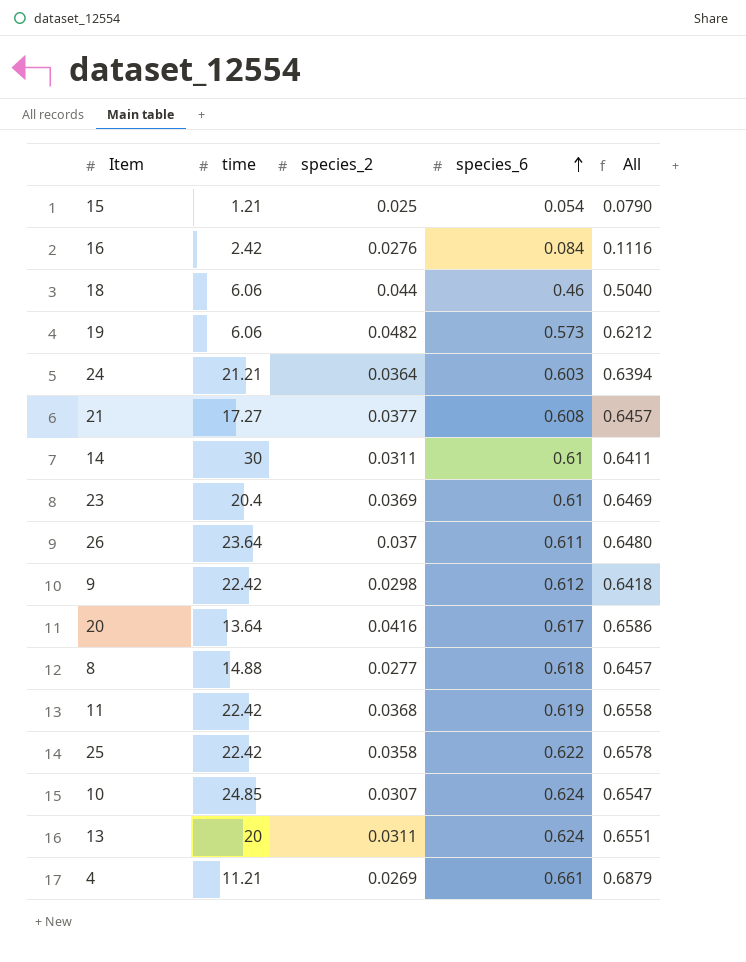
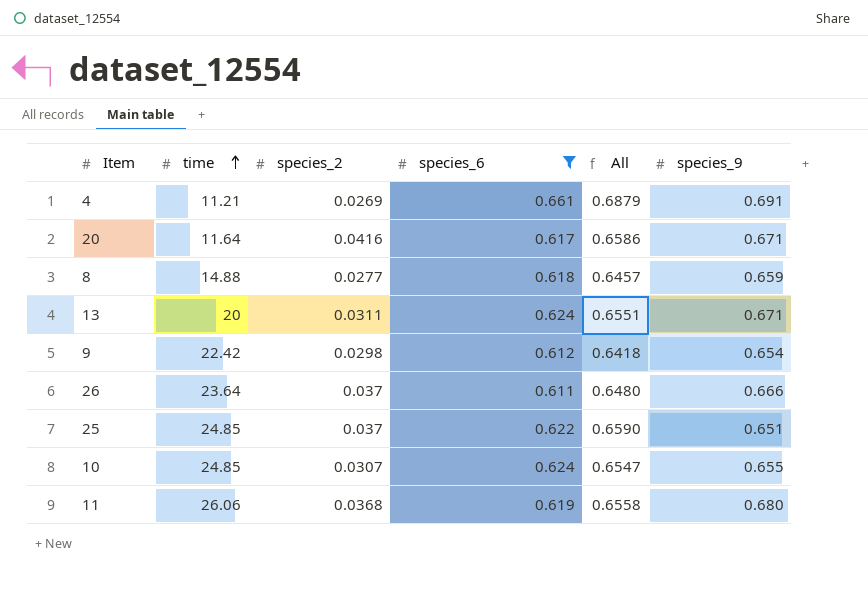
filter: none -> species_6 >= 0.611
row order: species_6 ascending -> time ascending
column species_9 | position: none -> 6
20 | time: 13.64 -> 11.64
25 | time: 22.42 -> 24.85
25 | species_2: 0.0358 -> 0.037
25 | All: 0.6578 -> 0.6590
11 | time: 22.42 -> 26.06

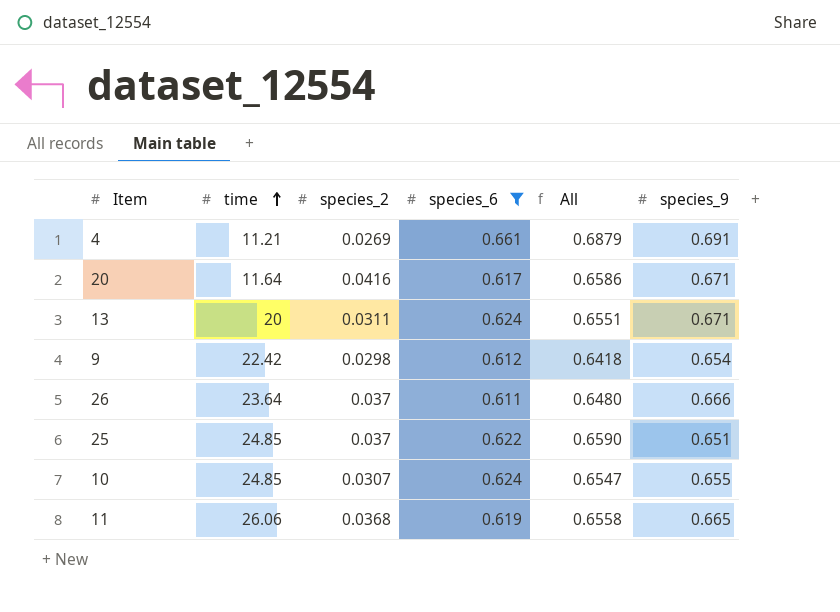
row 8: 14.88 | 0.0277 | 0.618 | 0.6457 | 0.659 -> none
11 | species_9: 0.680 -> 0.665

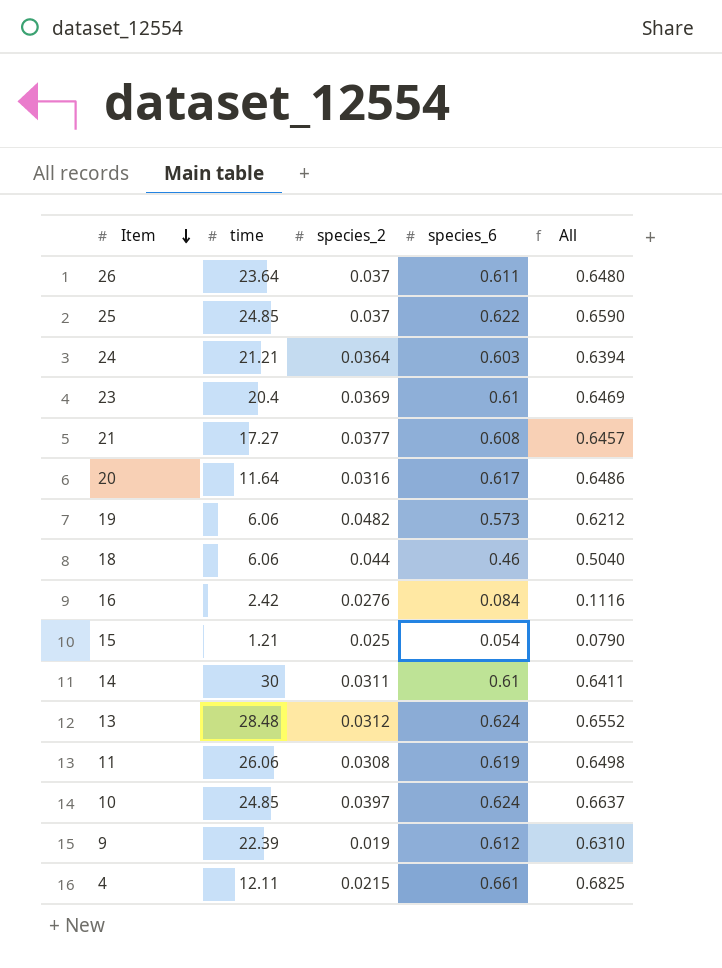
filter: species_6 >= 0.611 -> none
row order: time ascending -> Item descending
column species_9 | position: 6 -> none
20 | species_2: 0.0416 -> 0.0316
20 | All: 0.6586 -> 0.6486
13 | time: 20 -> 28.48
13 | species_2: 0.0311 -> 0.0312
13 | All: 0.6551 -> 0.6552
11 | species_2: 0.0368 -> 0.0308
11 | All: 0.6558 -> 0.6498
10 | species_2: 0.0307 -> 0.0397
10 | All: 0.6547 -> 0.6637
9 | time: 22.42 -> 22.39
9 | species_2: 0.0298 -> 0.019
9 | All: 0.6418 -> 0.6310
4 | time: 11.21 -> 12.11
4 | species_2: 0.0269 -> 0.0215
4 | All: 0.6879 -> 0.6825

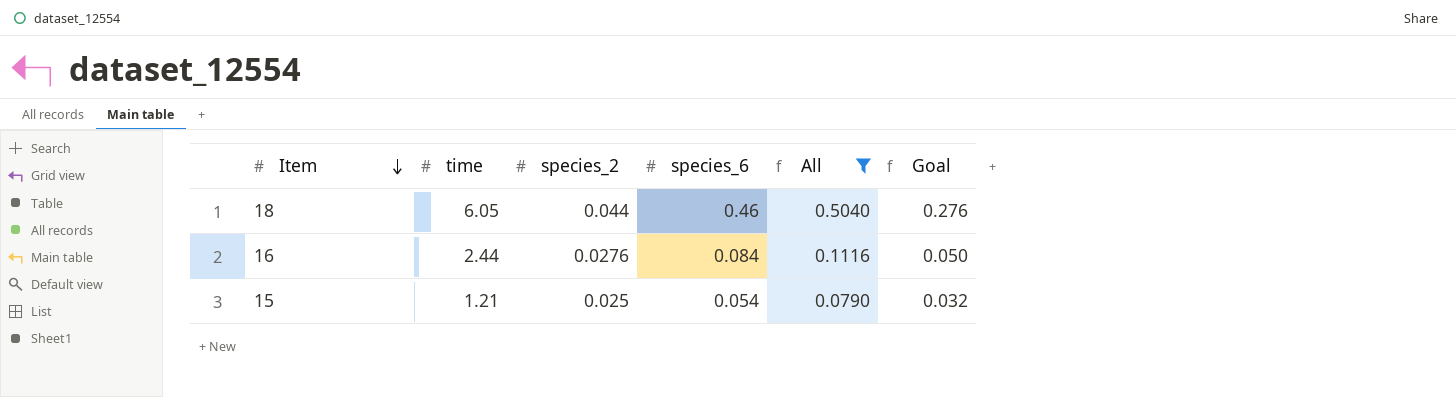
filter: none -> All <= 0.5040
column Goal | formula: none -> [species_6] * 0.6
18 | time: 6.06 -> 6.05
16 | time: 2.42 -> 2.44

